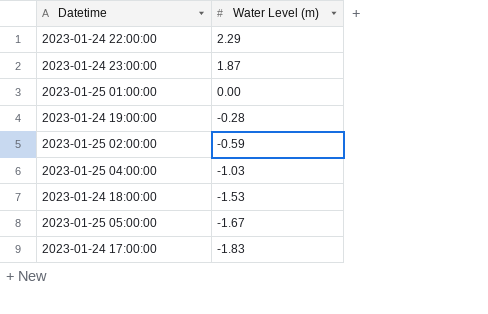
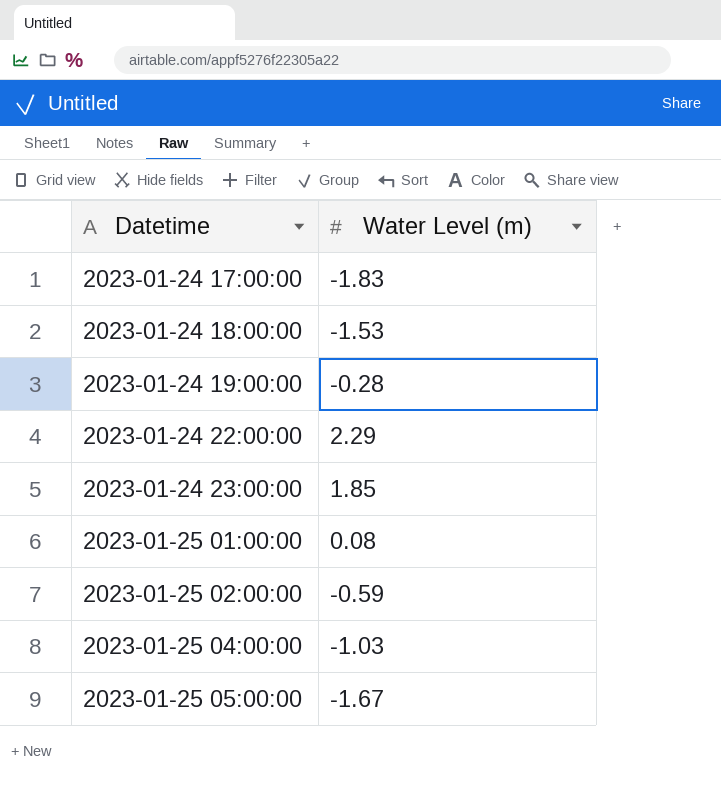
row order: Water Level (m) descending -> Datetime ascending
2023-01-24 23:00:00 | Water Level (m): 1.87 -> 1.85
2023-01-25 01:00:00 | Water Level (m): 0.00 -> 0.08

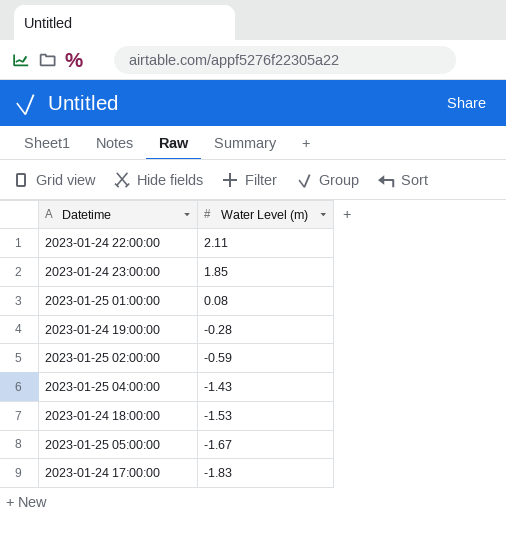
row order: Datetime ascending -> Water Level (m) descending
2023-01-24 22:00:00 | Water Level (m): 2.29 -> 2.11
2023-01-25 04:00:00 | Water Level (m): -1.03 -> -1.43

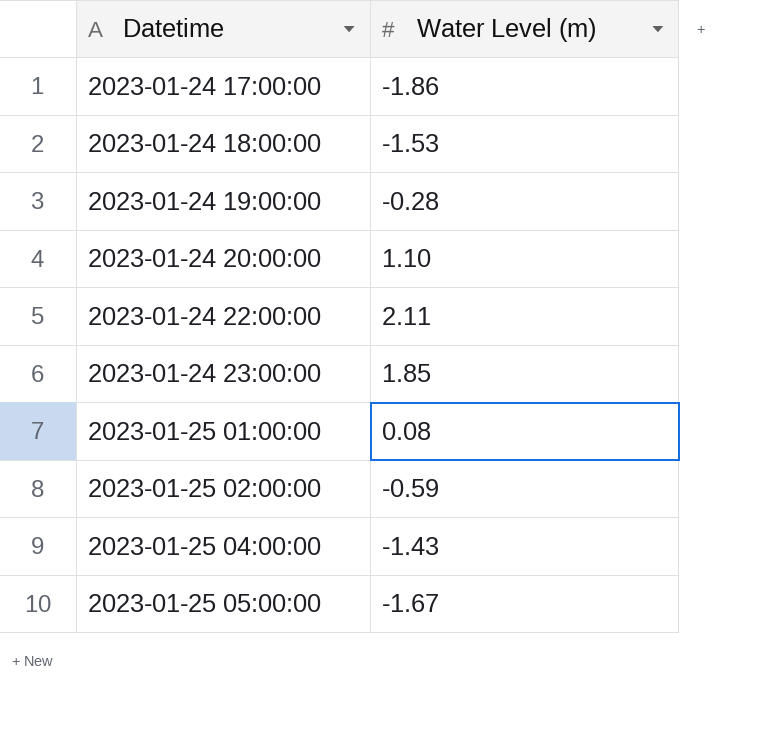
row order: Water Level (m) descending -> Datetime ascending
2023-01-24 17:00:00 | Water Level (m): -1.83 -> -1.86
row 2023-01-24 20:00:00: none -> 1.10

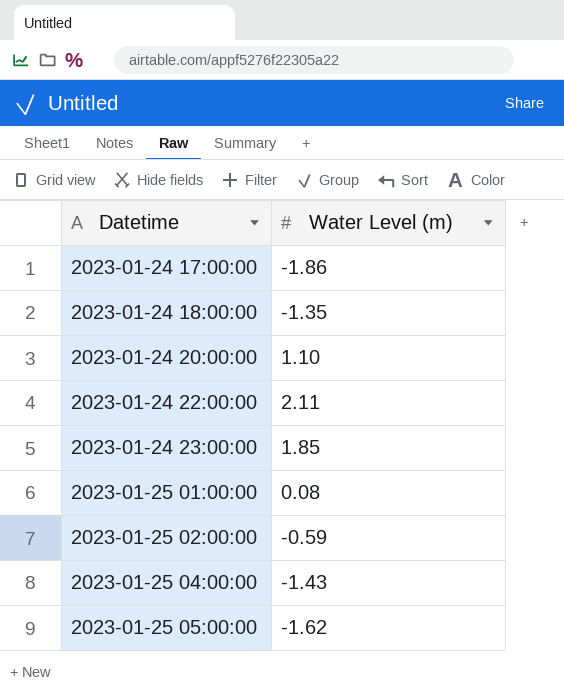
row 2023-01-24 19:00:00: -0.28 -> none
2023-01-24 18:00:00 | Water Level (m): -1.53 -> -1.35
2023-01-25 05:00:00 | Water Level (m): -1.67 -> -1.62

